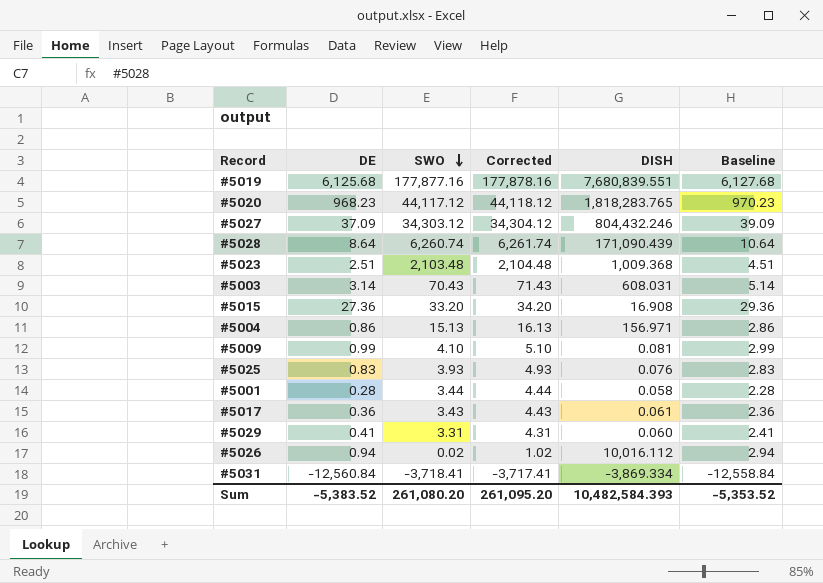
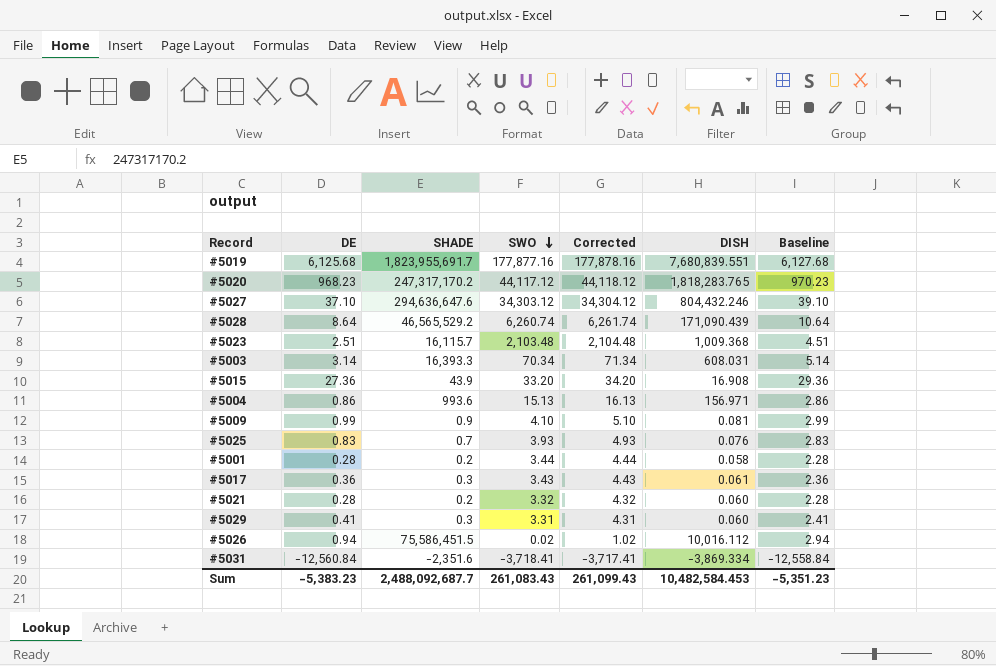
column SHADE | position: none -> 3
#5027 | DE: 37.09 -> 37.10
#5027 | Baseline: 39.09 -> 39.10
#5003 | SWO: 70.43 -> 70.34
#5003 | Corrected: 71.43 -> 71.34
row #5021: none -> 0.28 | 0.2 | 3.32 | 4.32 | 0.060 | 2.28
Sum | DE: -5,383.52 -> -5,383.23
Sum | SWO: 261,080.20 -> 261,083.43
Sum | Corrected: 261,095.20 -> 261,099.43
Sum | DISH: 10,482,584.393 -> 10,482,584.453
Sum | Baseline: -5,353.52 -> -5,351.23

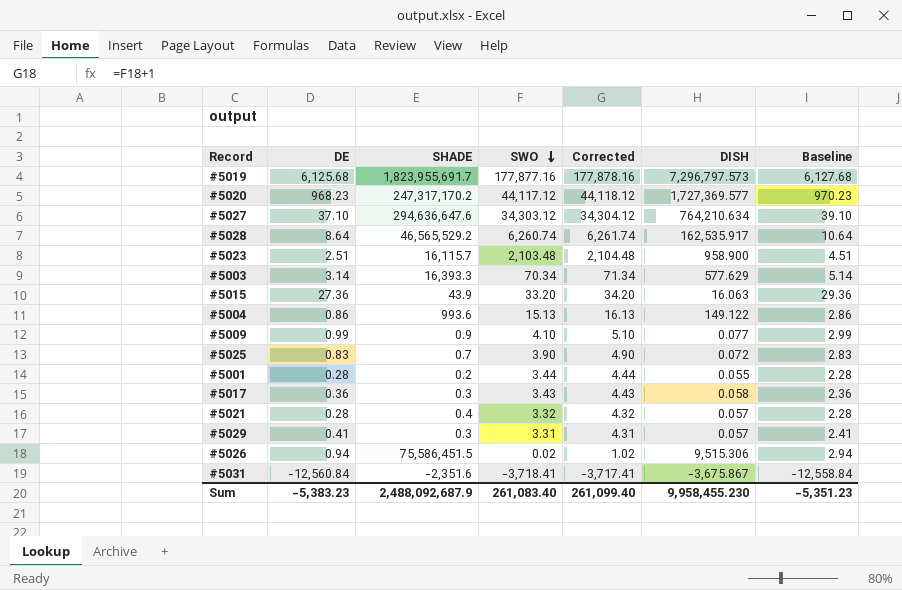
#5019 | DISH: 7,680,839.551 -> 7,296,797.573
#5020 | DISH: 1,818,283.765 -> 1,727,369.577
#5027 | DISH: 804,432.246 -> 764,210.634
#5028 | DISH: 171,090.439 -> 162,535.917
#5023 | DISH: 1,009.368 -> 958.900
#5003 | DISH: 608.031 -> 577.629
#5015 | DISH: 16.908 -> 16.063
#5004 | DISH: 156.971 -> 149.122
#5009 | DISH: 0.081 -> 0.077
#5025 | SWO: 3.93 -> 3.90
#5025 | Corrected: 4.93 -> 4.90
#5025 | DISH: 0.076 -> 0.072
#5001 | DISH: 0.058 -> 0.055
#5017 | DISH: 0.061 -> 0.058
#5021 | SHADE: 0.2 -> 0.4
#5021 | DISH: 0.060 -> 0.057
#5029 | DISH: 0.060 -> 0.057
#5026 | DISH: 10,016.112 -> 9,515.306
#5031 | DISH: -3,869.334 -> -3,675.867
Sum | SHADE: 2,488,092,687.7 -> 2,488,092,687.9
Sum | SWO: 261,083.43 -> 261,083.40
Sum | Corrected: 261,099.43 -> 261,099.40
Sum | DISH: 10,482,584.453 -> 9,958,455.230

